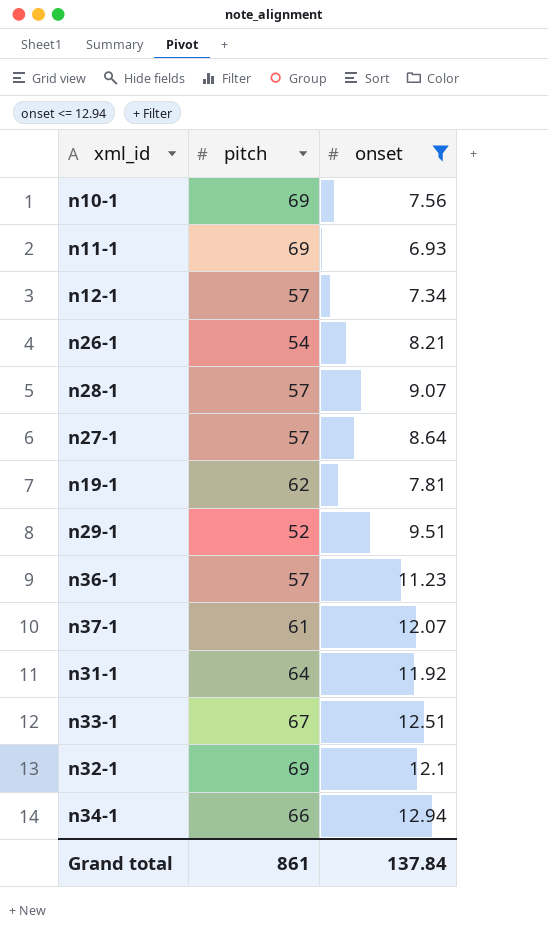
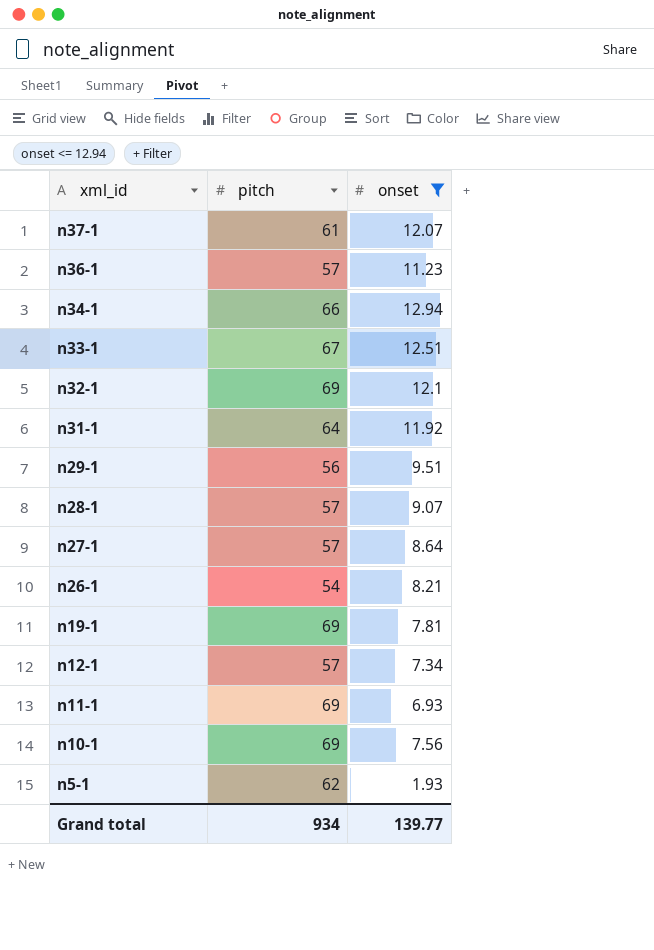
row order: none -> xml_id descending
n29-1 | pitch: 52 -> 56
n19-1 | pitch: 62 -> 69
row n5-1: none -> 62 | 1.93
Grand total | pitch: 861 -> 934
Grand total | onset: 137.84 -> 139.77

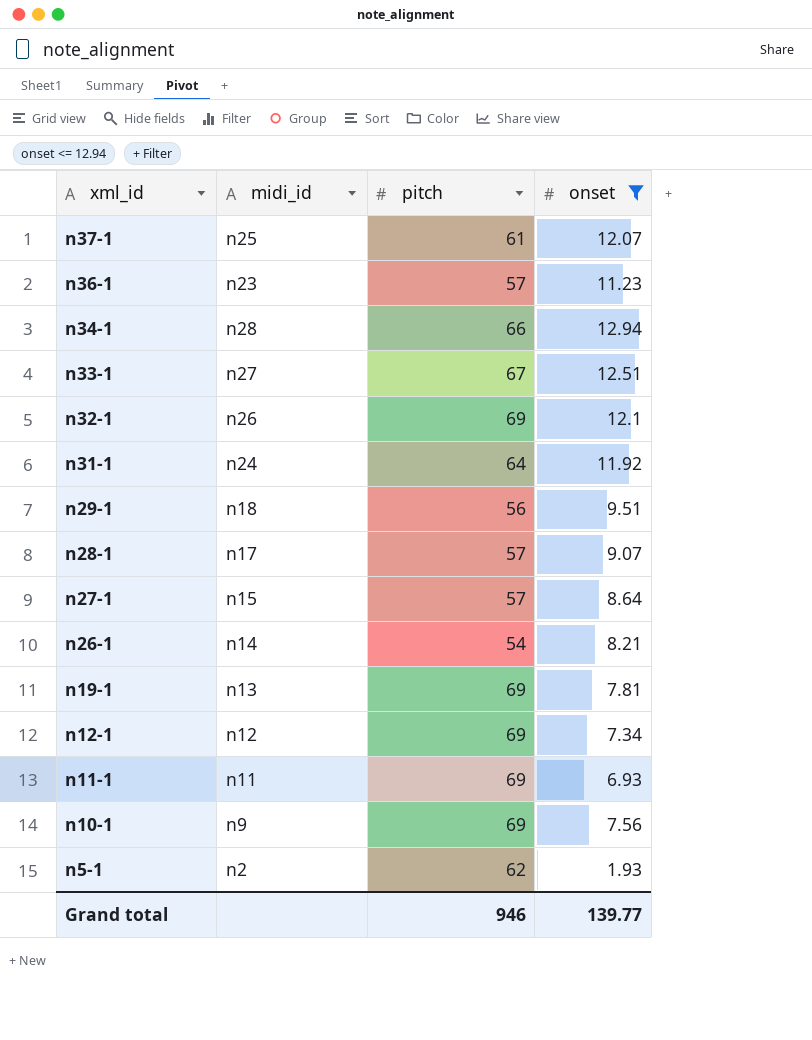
column midi_id | position: none -> 2
n12-1 | pitch: 57 -> 69
Grand total | pitch: 934 -> 946

